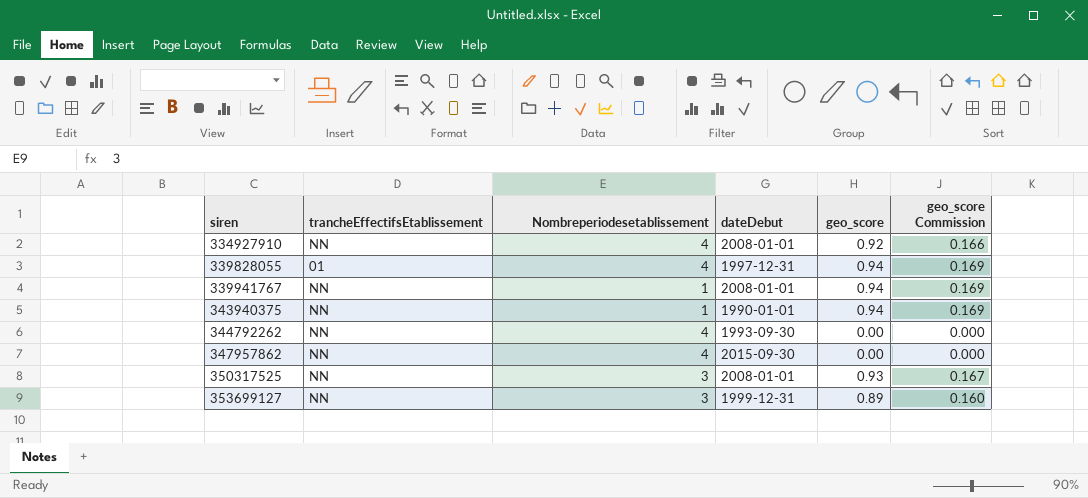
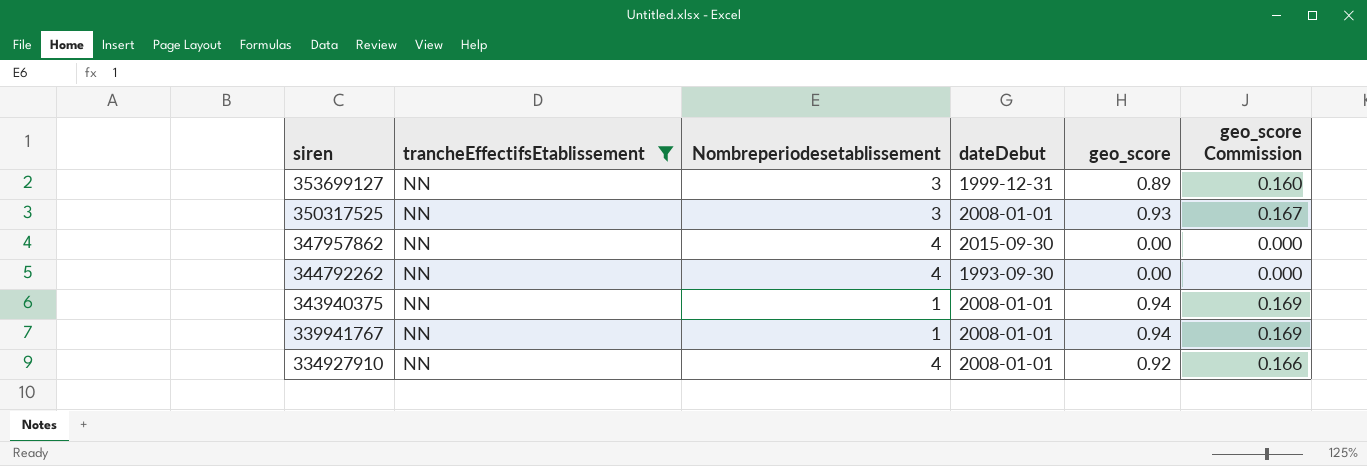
filter: none -> trancheEffectifsEtablissement = NN
row order: siren ascending -> siren descending
343940375 | dateDebut: 1990-01-01 -> 2008-01-01

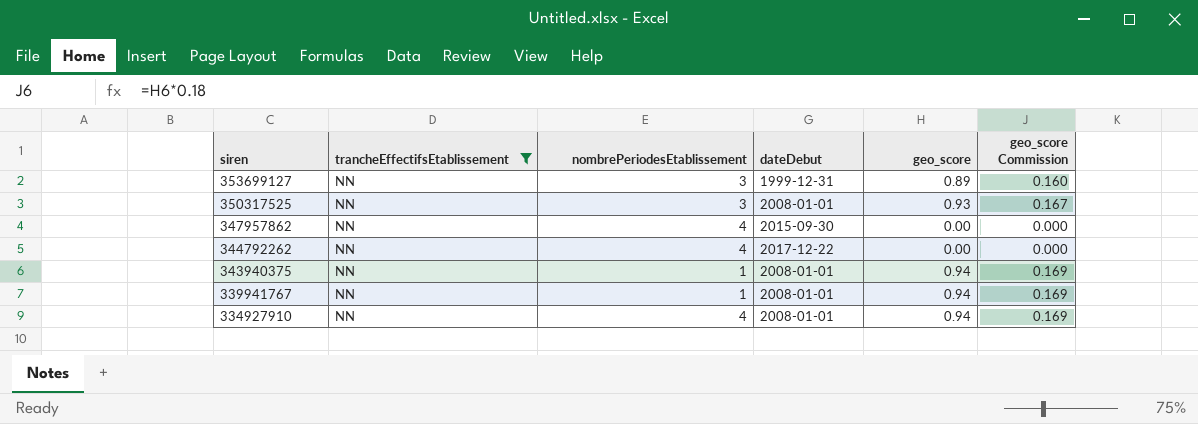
column name: Nombreperiodesetablissement -> nombrePeriodesEtablissement
344792262 | dateDebut: 1993-09-30 -> 2017-12-22
334927910 | geo_score: 0.92 -> 0.94
334927910 | geo_score Commission: 0.166 -> 0.169

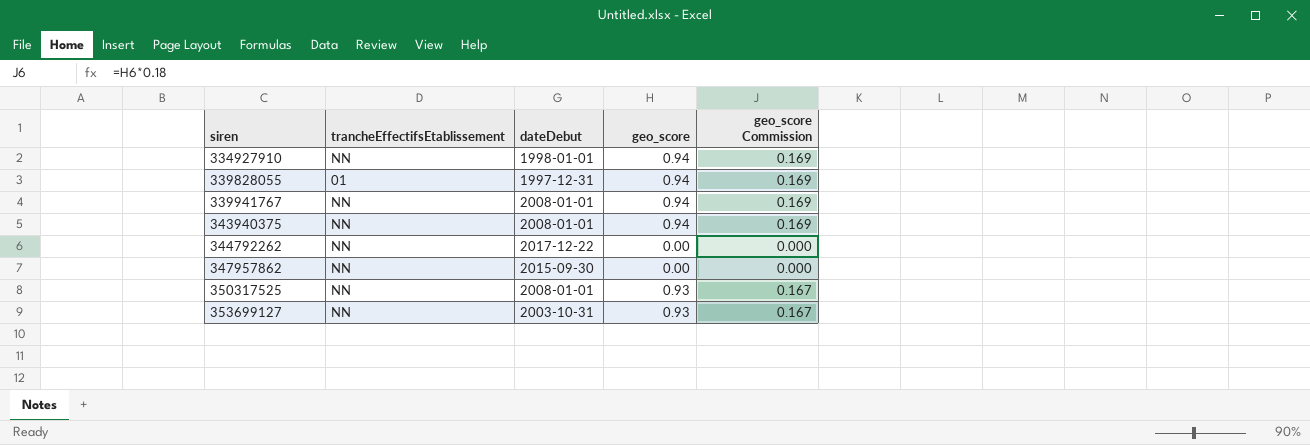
filter: trancheEffectifsEtablissement = NN -> none
row order: siren descending -> siren ascending
column nombrePeriodesEtablissement | position: 3 -> none
334927910 | dateDebut: 2008-01-01 -> 1998-01-01
353699127 | dateDebut: 1999-12-31 -> 2003-10-31
353699127 | geo_score: 0.89 -> 0.93
353699127 | geo_score Commission: 0.160 -> 0.167

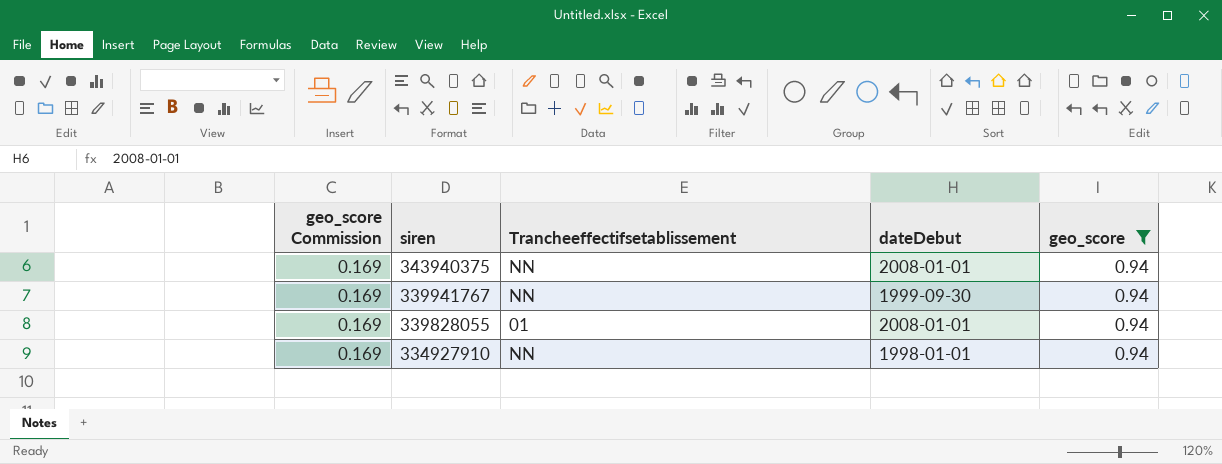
filter: none -> geo_score = 0.94
row order: siren ascending -> siren descending
column geo_score Commission | position: 5 -> 1
column name: trancheEffectifsEtablissement -> Trancheeffectifsetablissement
339941767 | dateDebut: 2008-01-01 -> 1999-09-30
339828055 | dateDebut: 1997-12-31 -> 2008-01-01

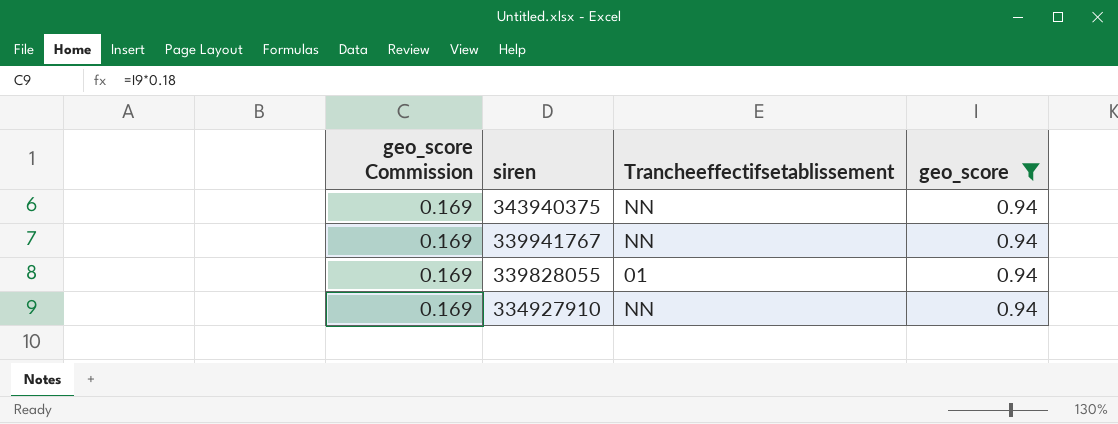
column dateDebut | position: 4 -> none

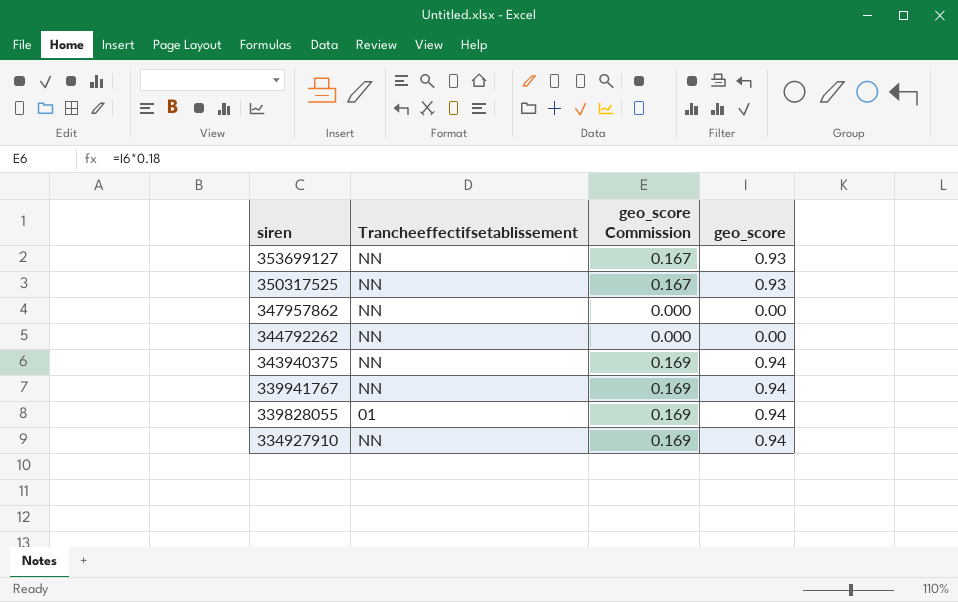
filter: geo_score = 0.94 -> none
column geo_score Commission | position: 1 -> 3

